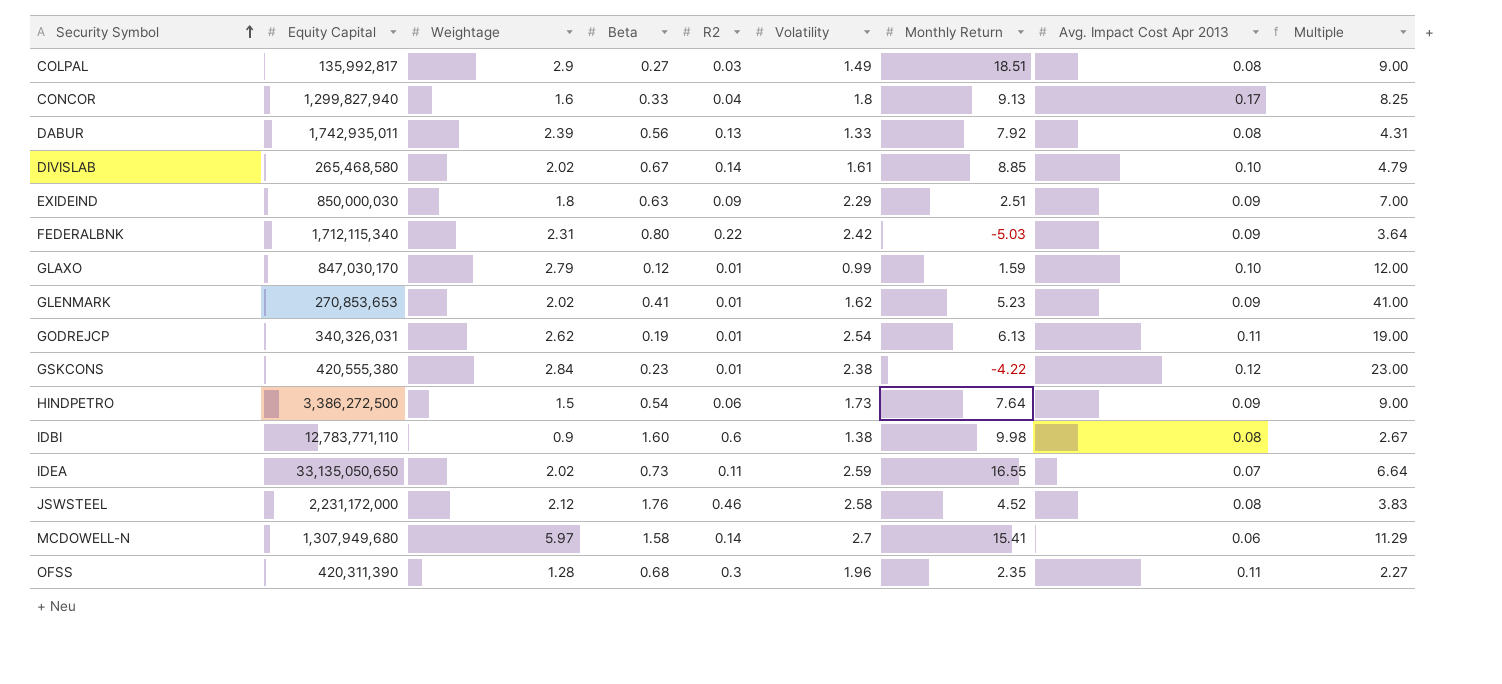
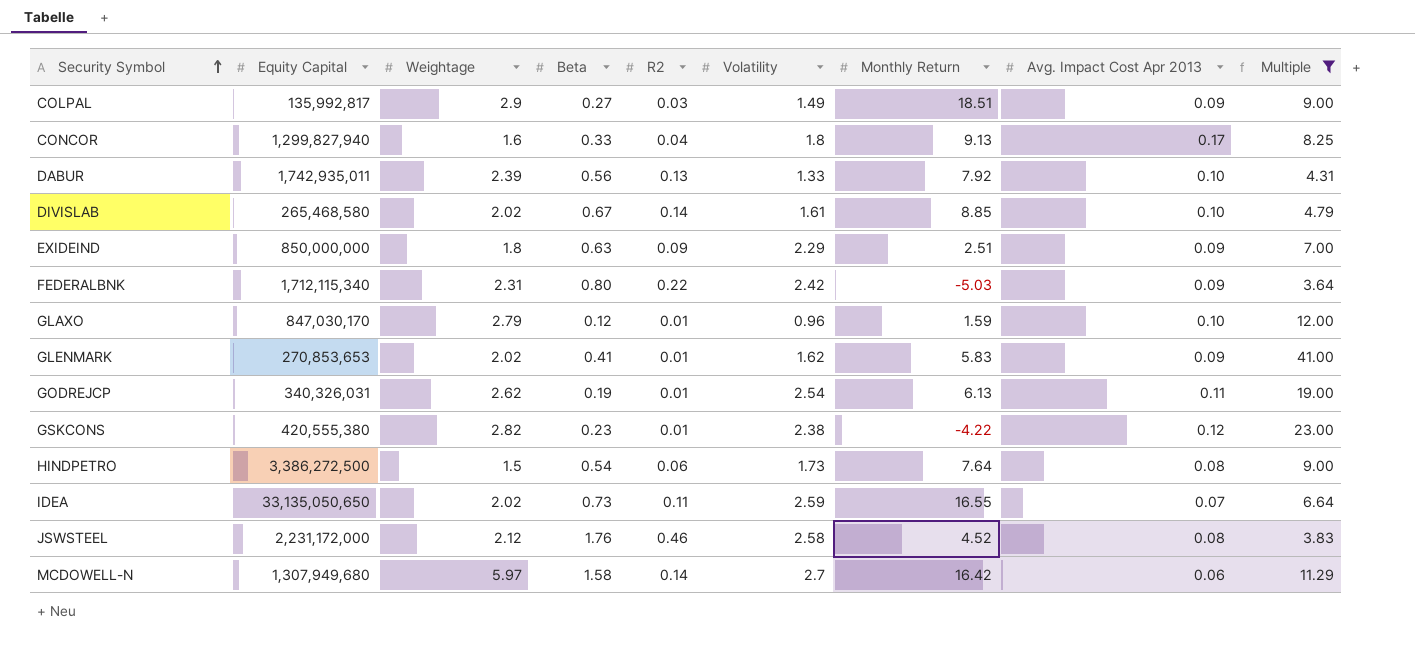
filter: none -> Multiple >= 3.64
COLPAL | Avg. Impact Cost Apr 2013: 0.08 -> 0.09
DABUR | Avg. Impact Cost Apr 2013: 0.08 -> 0.10
EXIDEIND | Equity Capital: 850,000,030 -> 850,000,000
GLAXO | Volatility: 0.99 -> 0.96
GLENMARK | Monthly Return: 5.23 -> 5.83
GSKCONS | Weightage: 2.84 -> 2.82
HINDPETRO | Avg. Impact Cost Apr 2013: 0.09 -> 0.08
MCDOWELL-N | Monthly Return: 15.41 -> 16.42

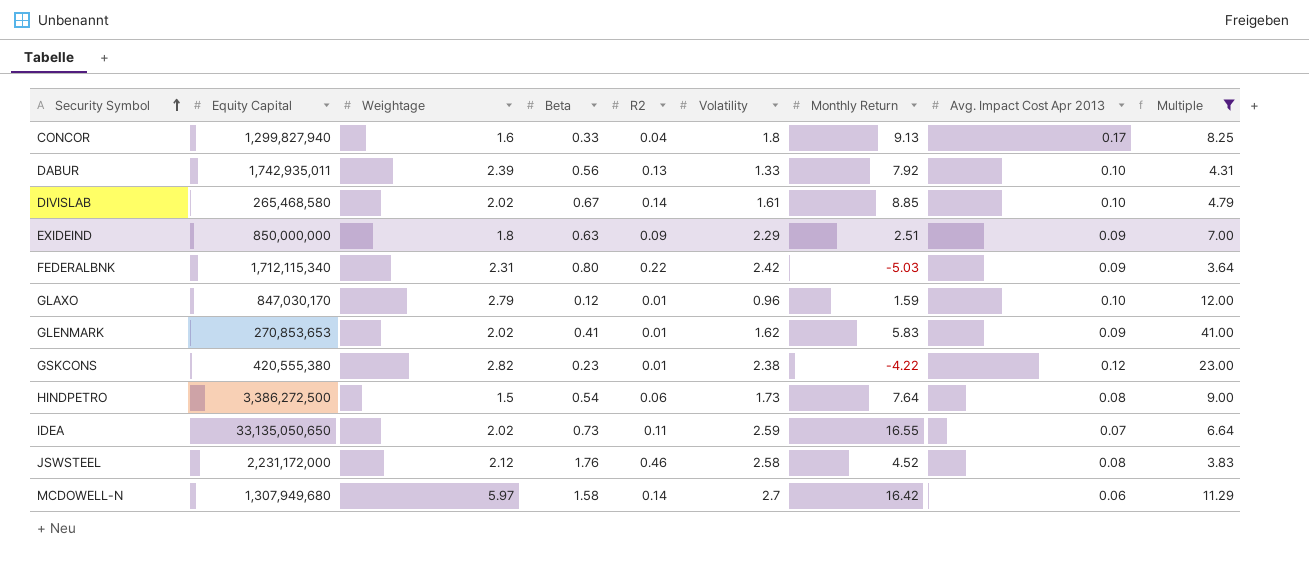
row COLPAL: 135,992,817 | 2.9 | 0.27 | 0.03 | 1.49 | 18.51 | 0.09 | 9.00 -> none
row GODREJCP: 340,326,031 | 2.62 | 0.19 | 0.01 | 2.54 | 6.13 | 0.11 | 19.00 -> none

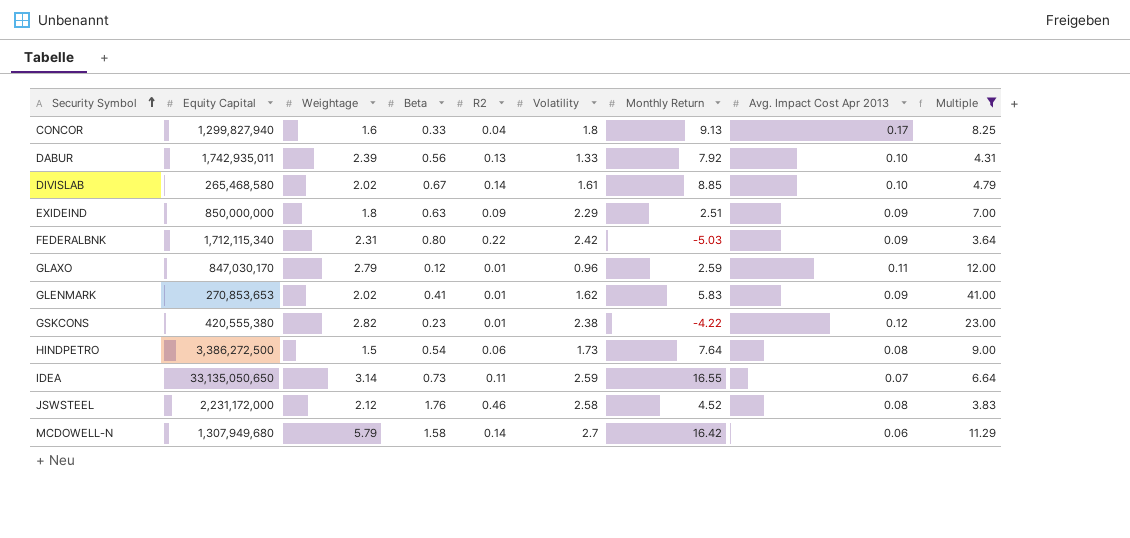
GLAXO | Monthly Return: 1.59 -> 2.59
GLAXO | Avg. Impact Cost Apr 2013: 0.10 -> 0.11
IDEA | Weightage: 2.02 -> 3.14
MCDOWELL-N | Weightage: 5.97 -> 5.79

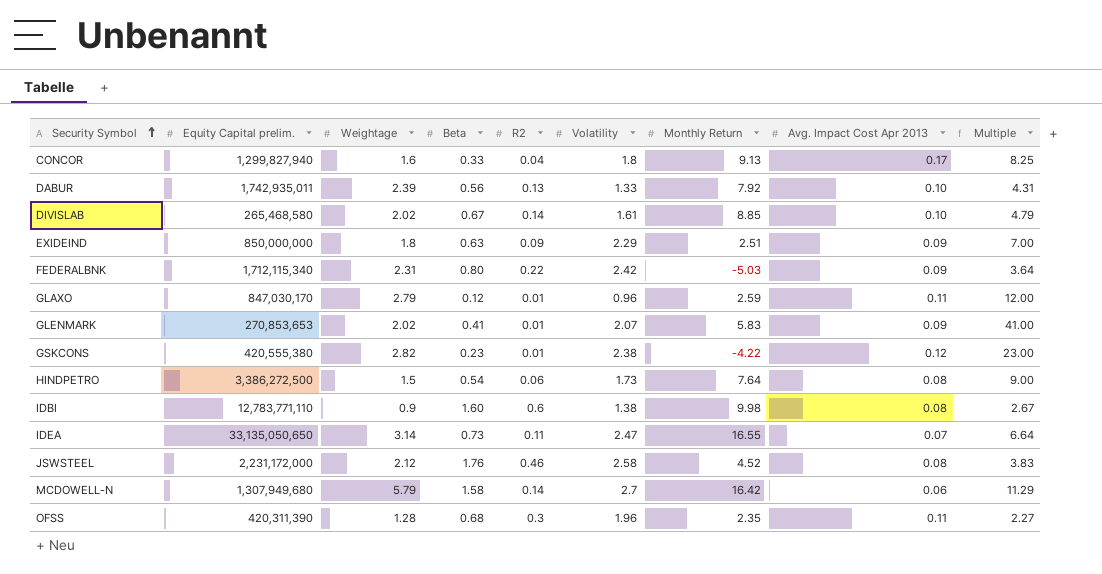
filter: Multiple >= 3.64 -> none
column name: Equity Capital -> Equity Capital prelim.
GLENMARK | Volatility: 1.62 -> 2.07
IDEA | Volatility: 2.59 -> 2.47

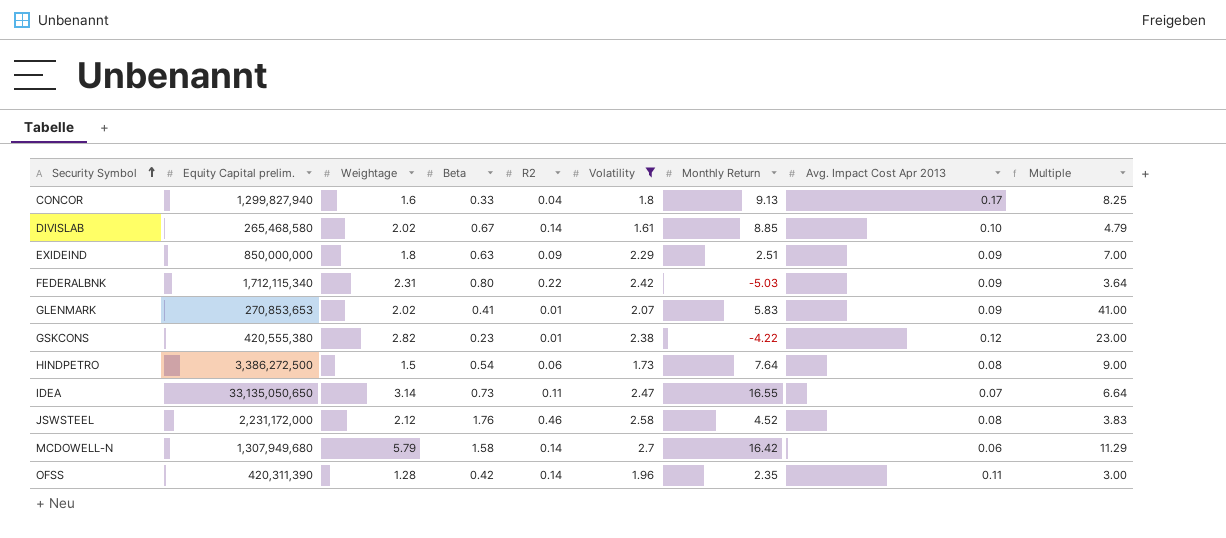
filter: none -> Volatility >= 1.61
OFSS | Beta: 0.68 -> 0.42
OFSS | R2: 0.3 -> 0.14
OFSS | Multiple: 2.27 -> 3.00

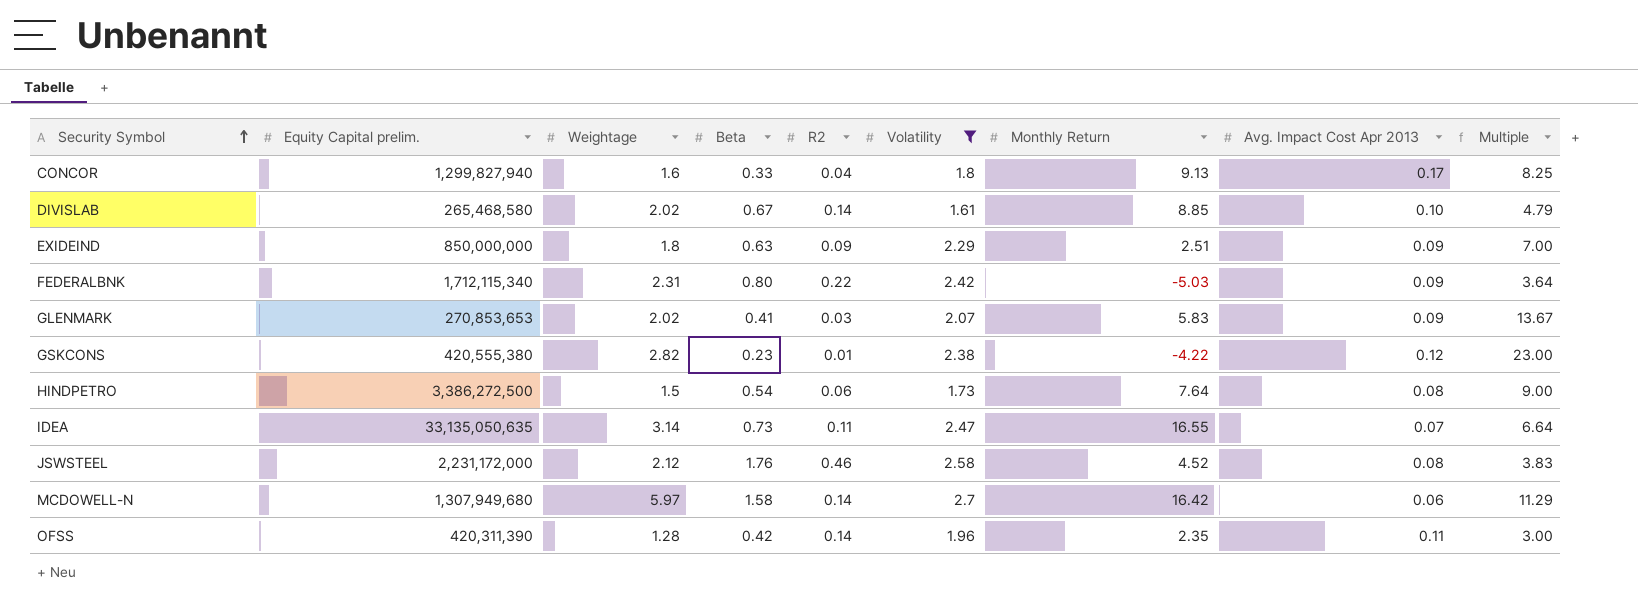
GLENMARK | R2: 0.01 -> 0.03
GLENMARK | Multiple: 41.00 -> 13.67
IDEA | Equity Capital prelim.: 33,135,050,650 -> 33,135,050,635
MCDOWELL-N | Weightage: 5.79 -> 5.97

